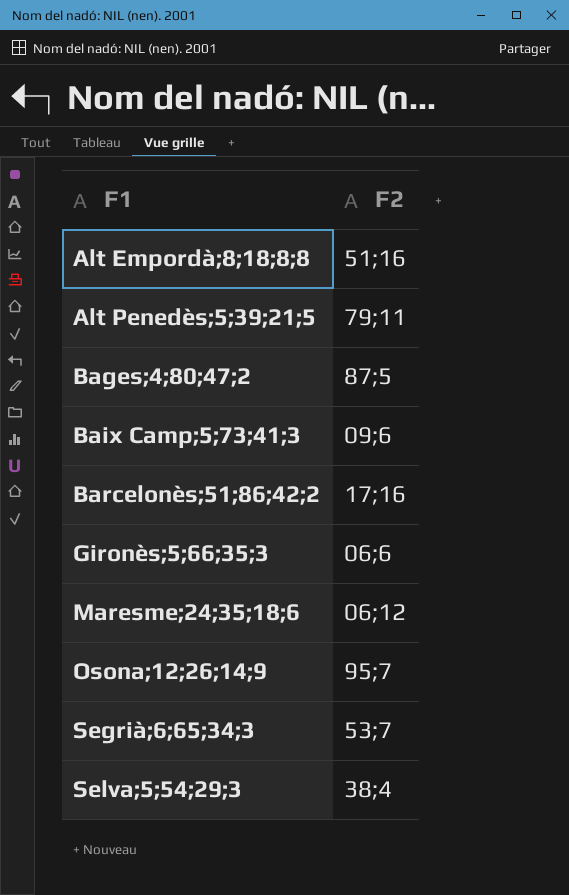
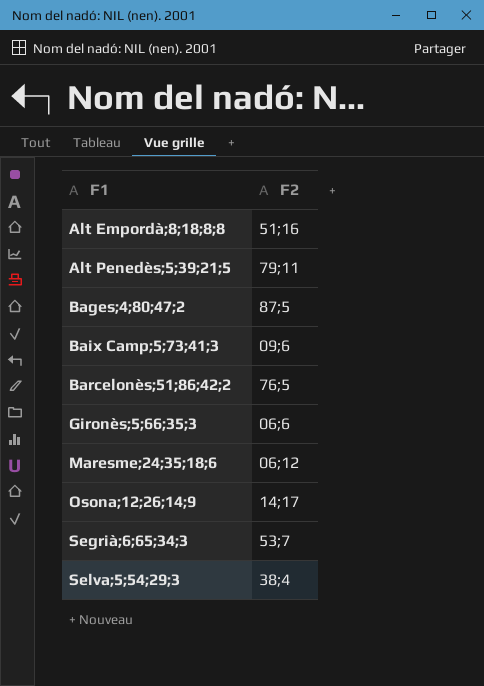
Barcelonès;51;86;42;2 | F2: 17;16 -> 76;5
Osona;12;26;14;9 | F2: 95;7 -> 14;17

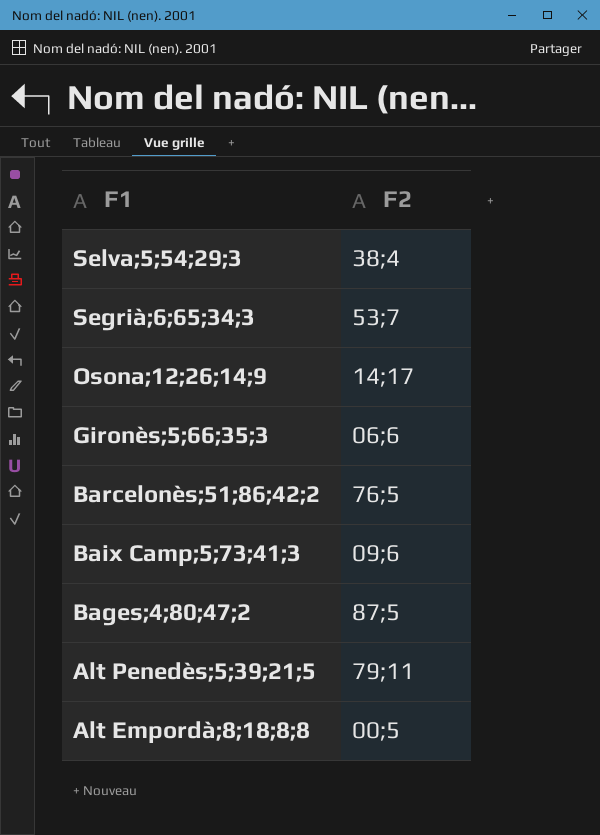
row order: F1 ascending -> F1 descending
row Maresme;24;35;18;6: 06;12 -> none
Alt Empordà;8;18;8;8 | F2: 51;16 -> 00;5

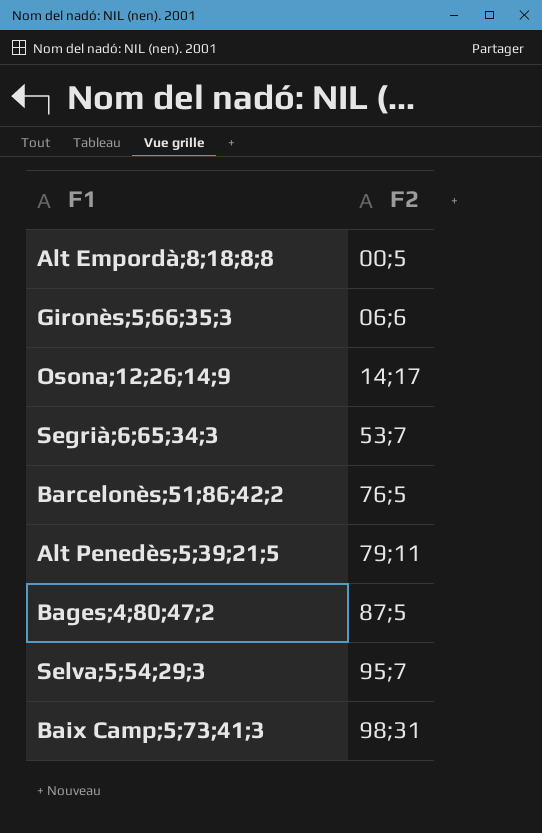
row order: F1 descending -> F2 ascending
Selva;5;54;29;3 | F2: 38;4 -> 95;7
Baix Camp;5;73;41;3 | F2: 09;6 -> 98;31

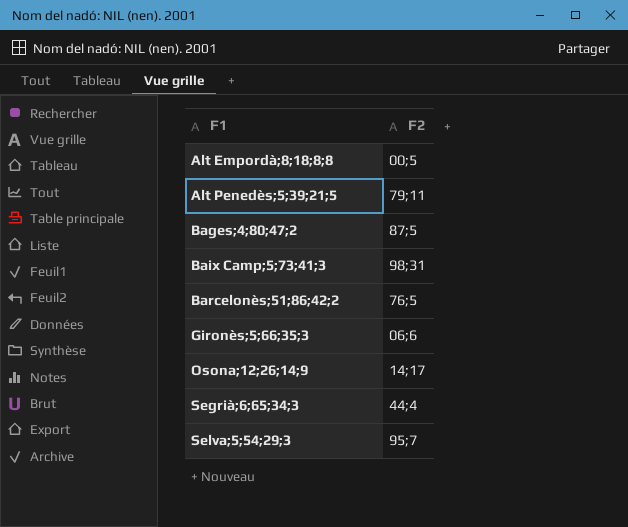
row order: F2 ascending -> F1 ascending
Segrià;6;65;34;3 | F2: 53;7 -> 44;4

